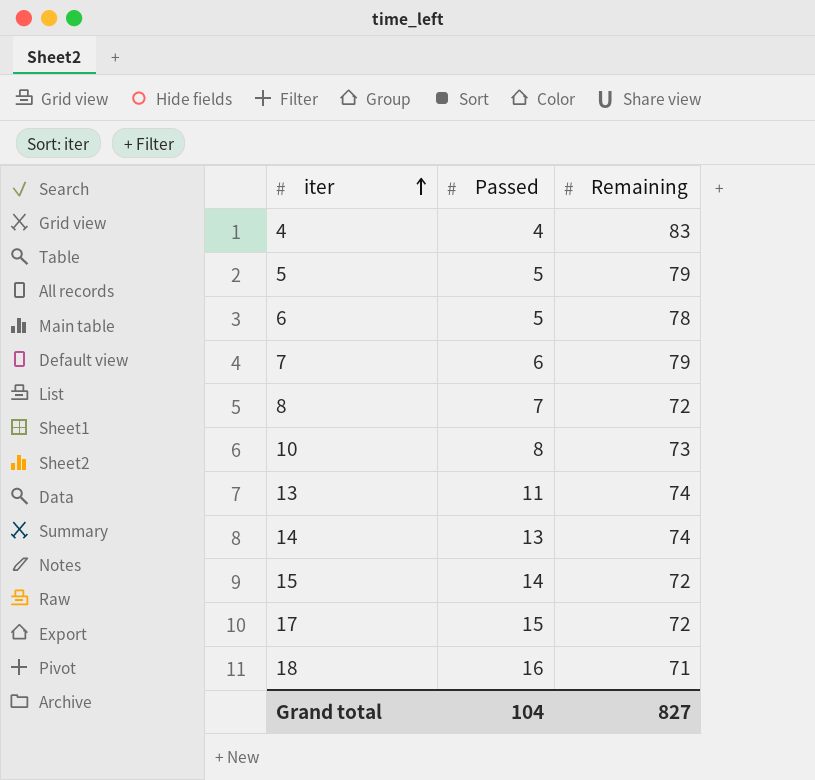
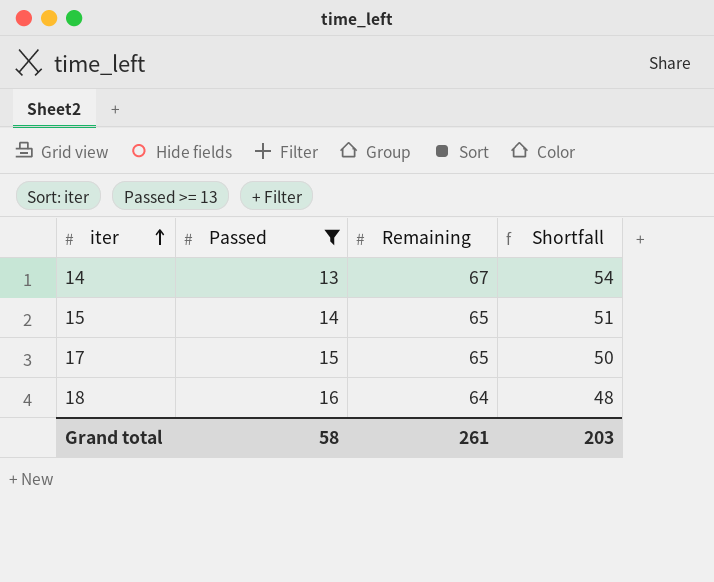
filter: none -> Passed >= 13
column Shortfall | formula: none -> [Remaining] - [Passed]
14 | Remaining: 74 -> 67
15 | Remaining: 72 -> 65
17 | Remaining: 72 -> 65
18 | Remaining: 71 -> 64
Grand total | Passed: 104 -> 58
Grand total | Remaining: 827 -> 261

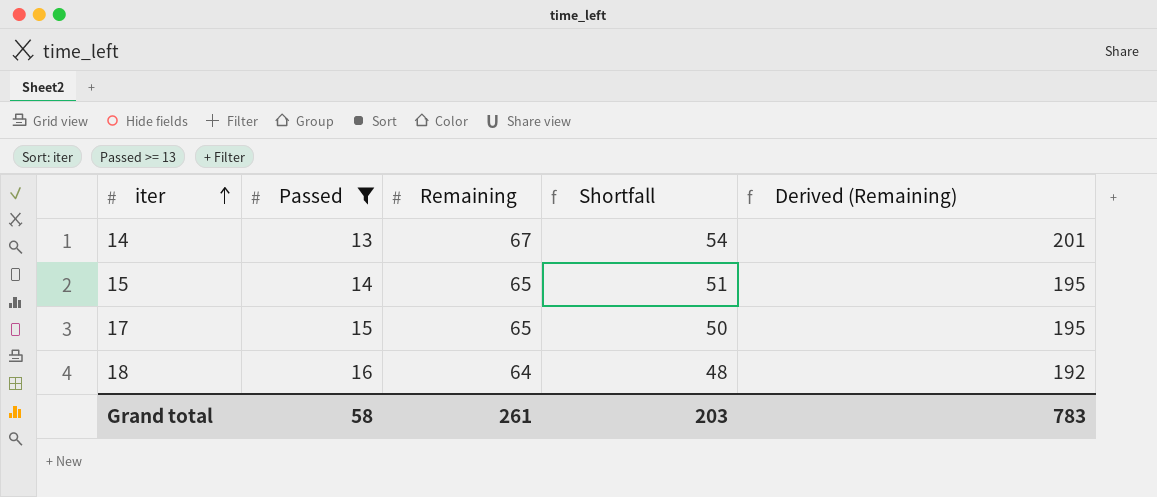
column Derived (Remaining) | formula: none -> [Remaining] * 3

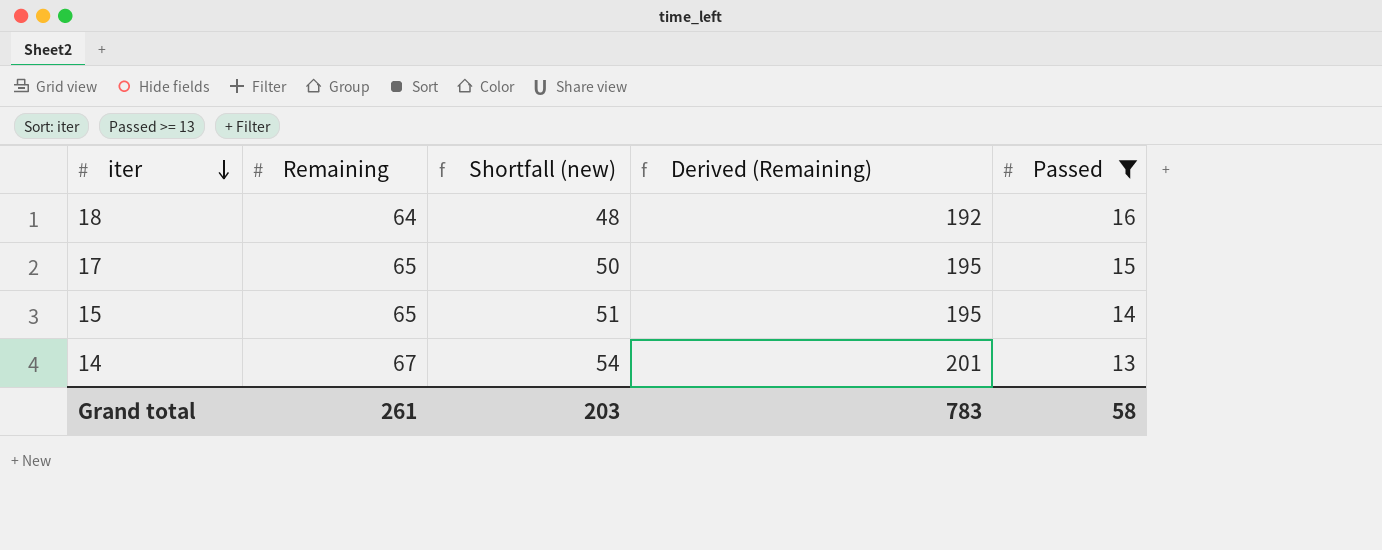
row order: iter ascending -> iter descending
column name: Shortfall -> Shortfall (new)
column Passed | position: 2 -> 5

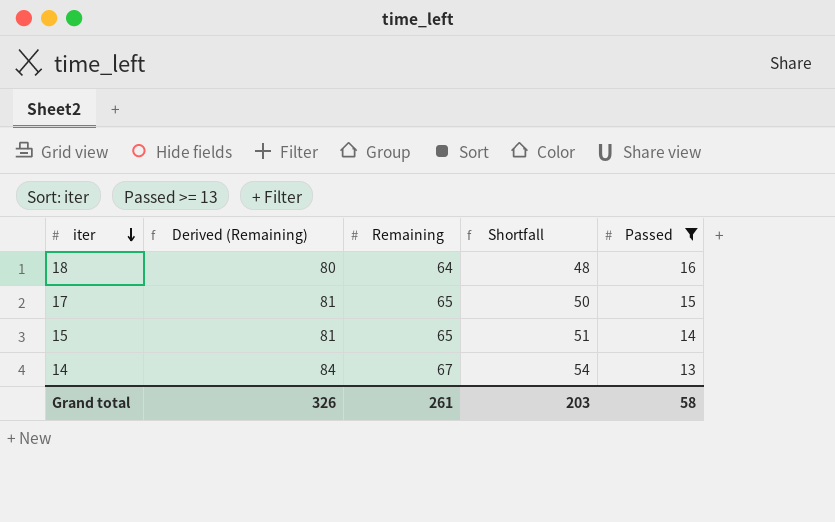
column Derived (Remaining) | formula: [Remaining] * 3 -> [Remaining] * 1.25
column Derived (Remaining) | position: 4 -> 2
column name: Shortfall (new) -> Shortfall
Grand total | Derived (Remaining): 783 -> 326

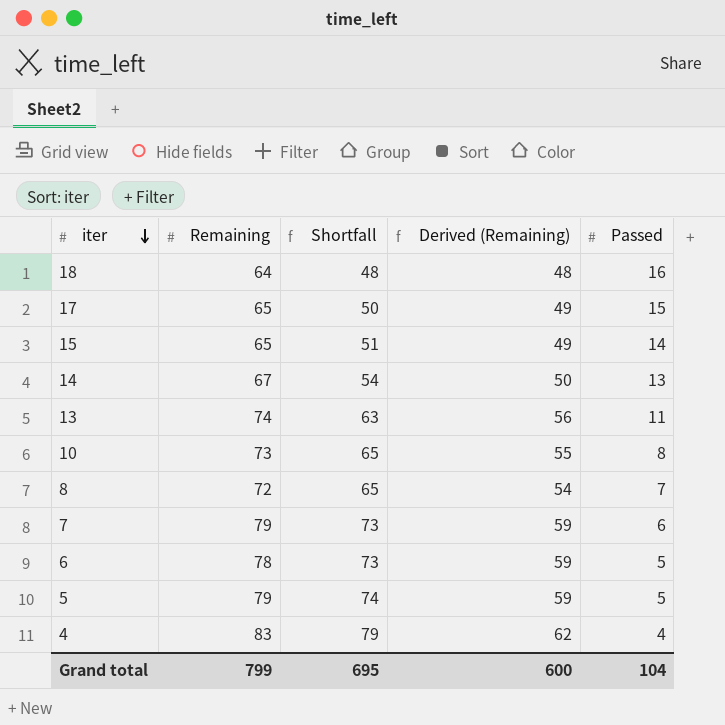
filter: Passed >= 13 -> none
column Derived (Remaining) | formula: [Remaining] * 1.25 -> [Remaining] * 0.75
column Derived (Remaining) | position: 2 -> 4
Grand total | Remaining: 261 -> 799
Grand total | Shortfall: 203 -> 695
Grand total | Derived (Remaining): 326 -> 600
Grand total | Passed: 58 -> 104

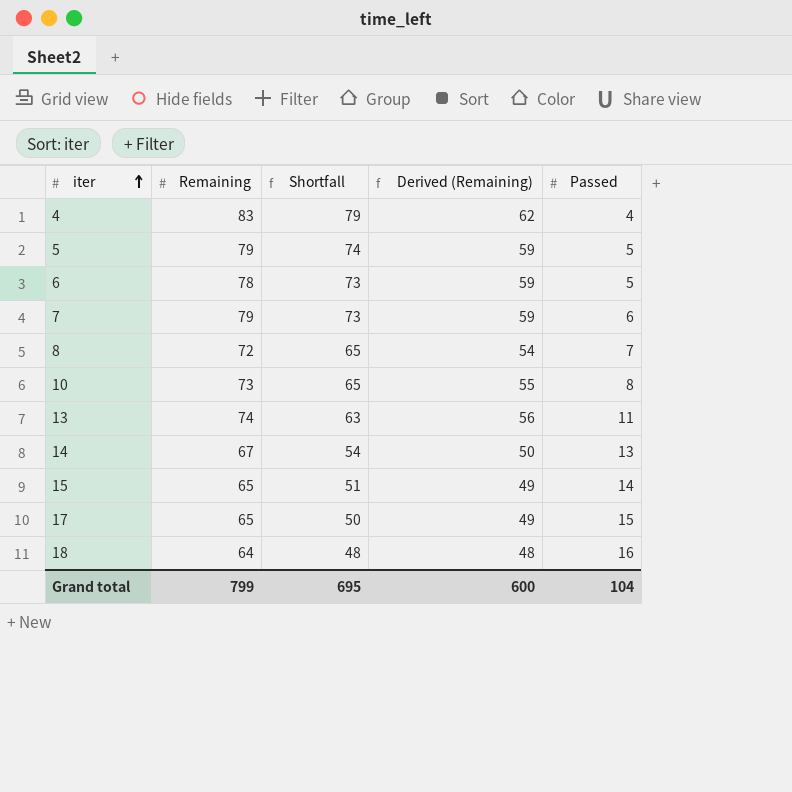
row order: iter descending -> iter ascending

